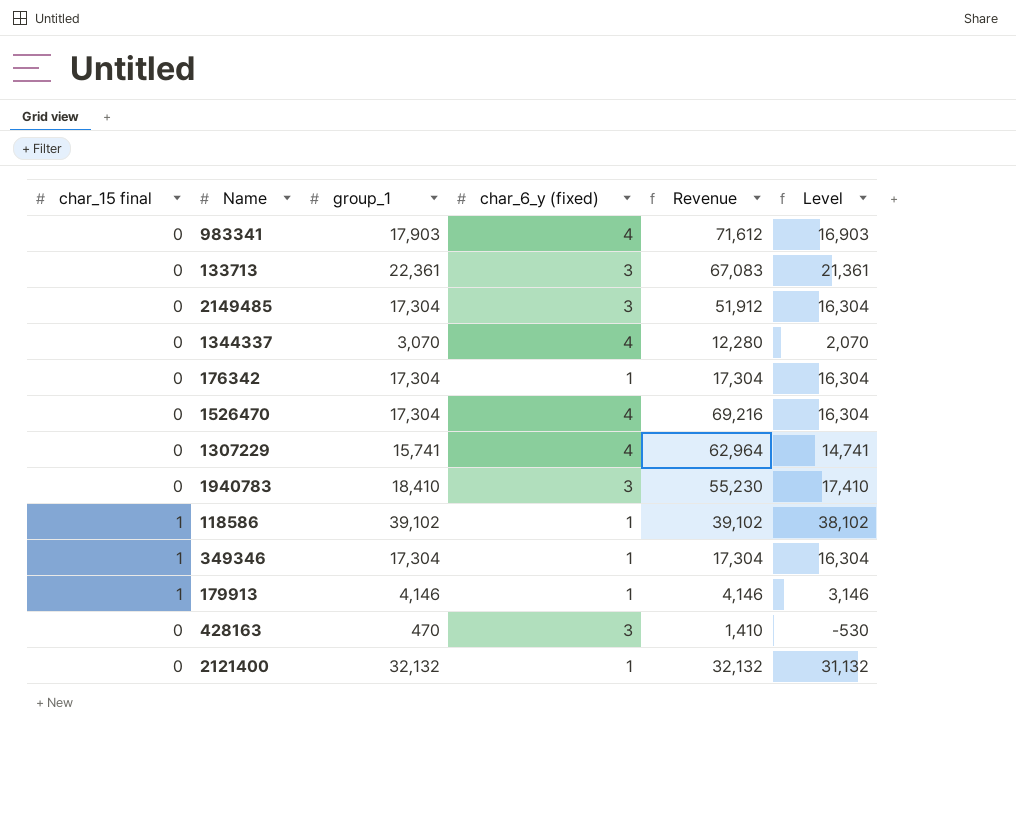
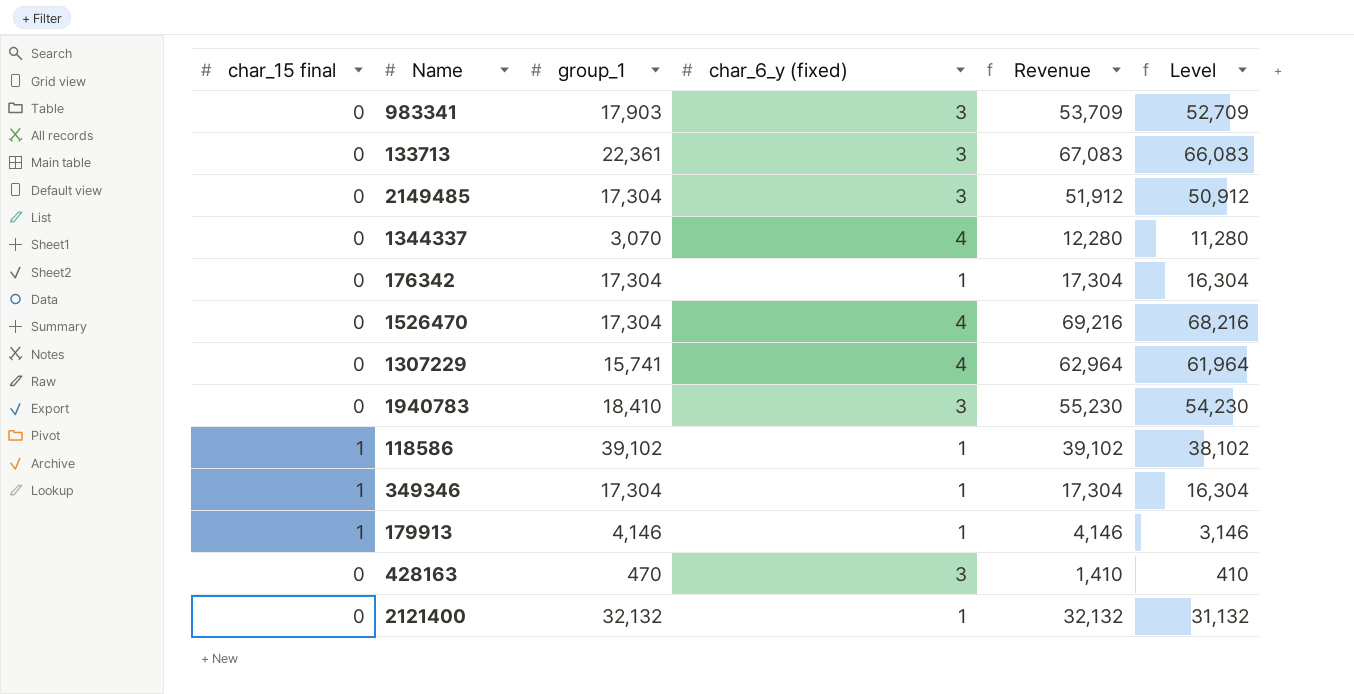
column Level | formula: [group_1] - 1000 -> [Revenue] - 1000
983341 | char_6_y (fixed): 4 -> 3
983341 | Revenue: 71,612 -> 53,709

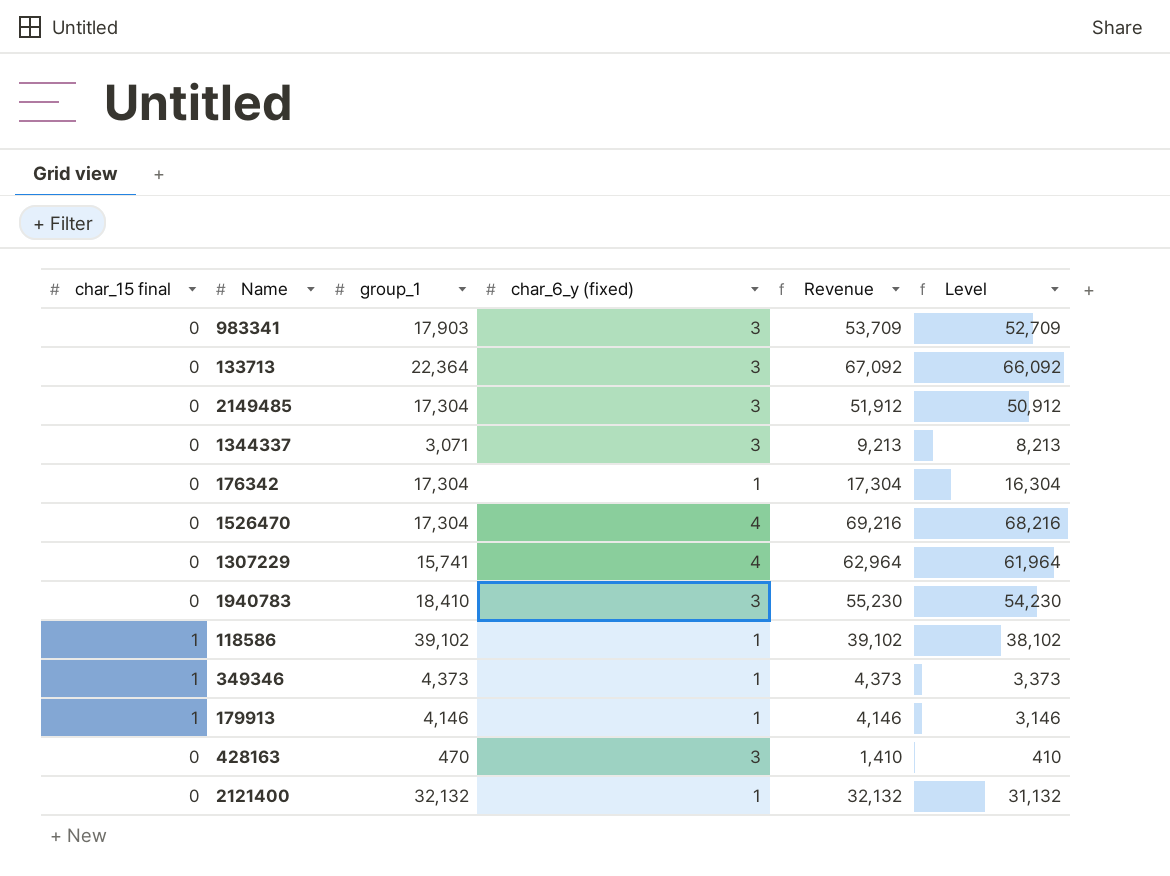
133713 | group_1: 22,361 -> 22,364
133713 | Revenue: 67,083 -> 67,092
133713 | Level: 66,083 -> 66,092
1344337 | group_1: 3,070 -> 3,071
1344337 | char_6_y (fixed): 4 -> 3
1344337 | Revenue: 12,280 -> 9,213
1344337 | Level: 11,280 -> 8,213
349346 | group_1: 17,304 -> 4,373
349346 | Revenue: 17,304 -> 4,373
349346 | Level: 16,304 -> 3,373

